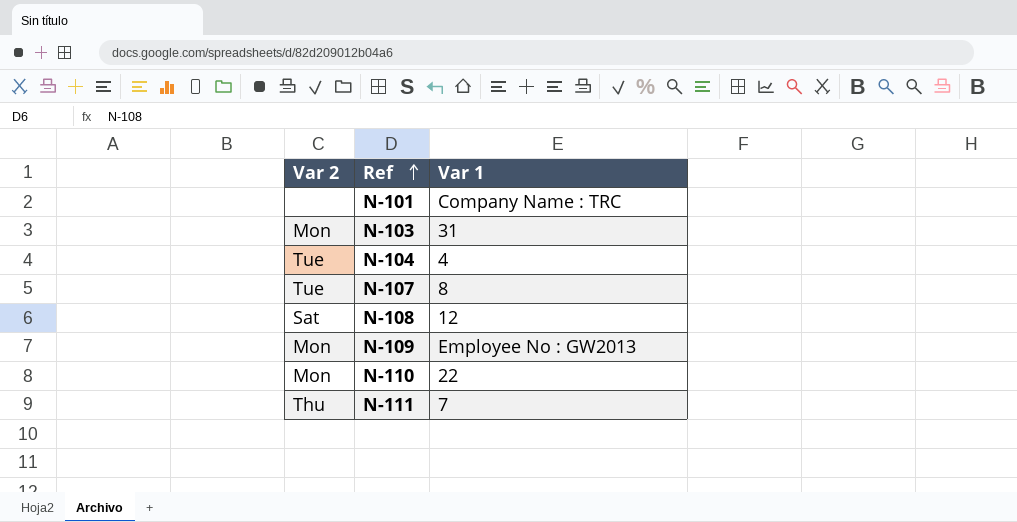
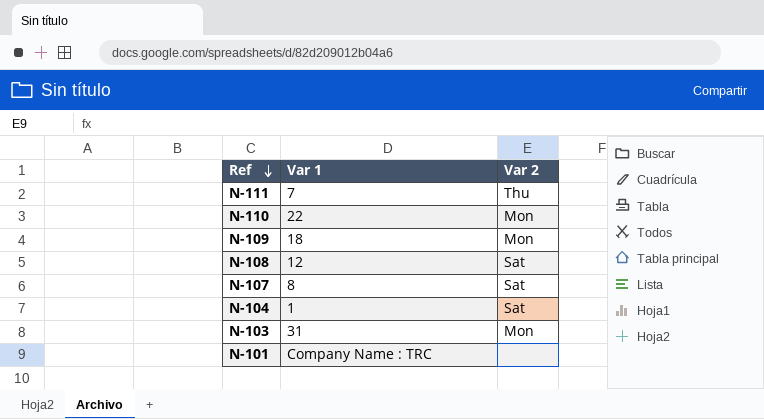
row order: Ref ascending -> Ref descending
column Var 2 | position: 1 -> 3
N-109 | Var 1: Employee No : GW2013 -> 18
N-107 | Var 2: Tue -> Sat
N-104 | Var 1: 4 -> 1
N-104 | Var 2: Tue -> Sat

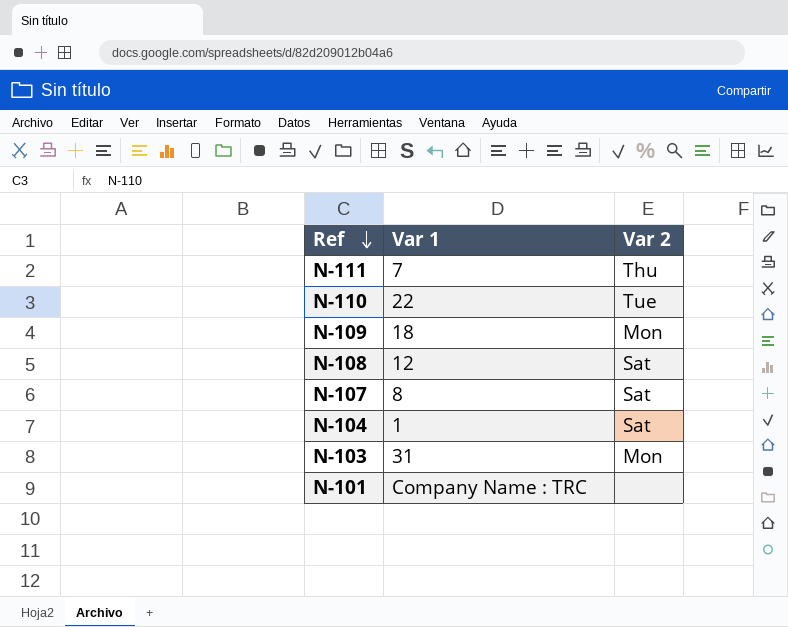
N-110 | Var 2: Mon -> Tue

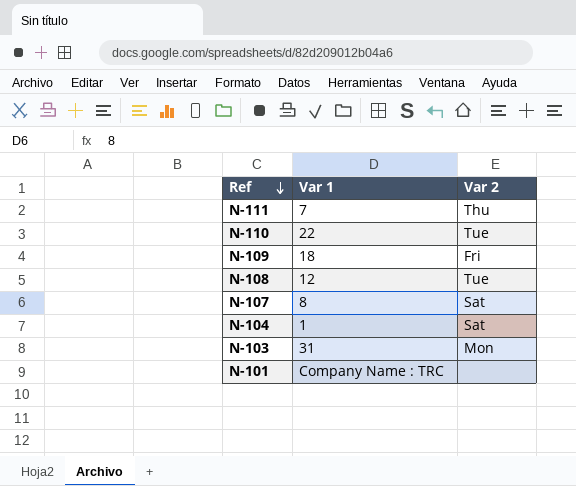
N-109 | Var 2: Mon -> Fri
N-108 | Var 2: Sat -> Tue

